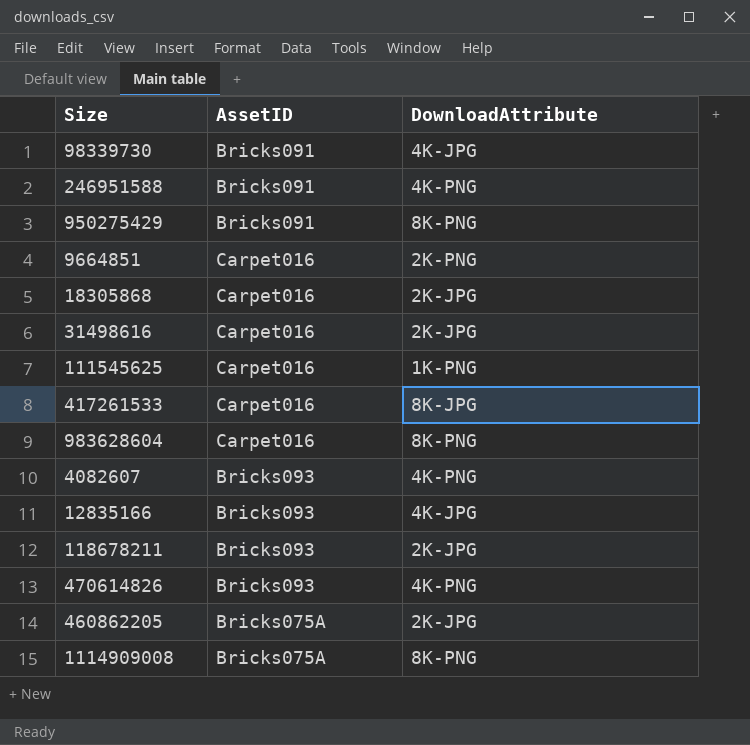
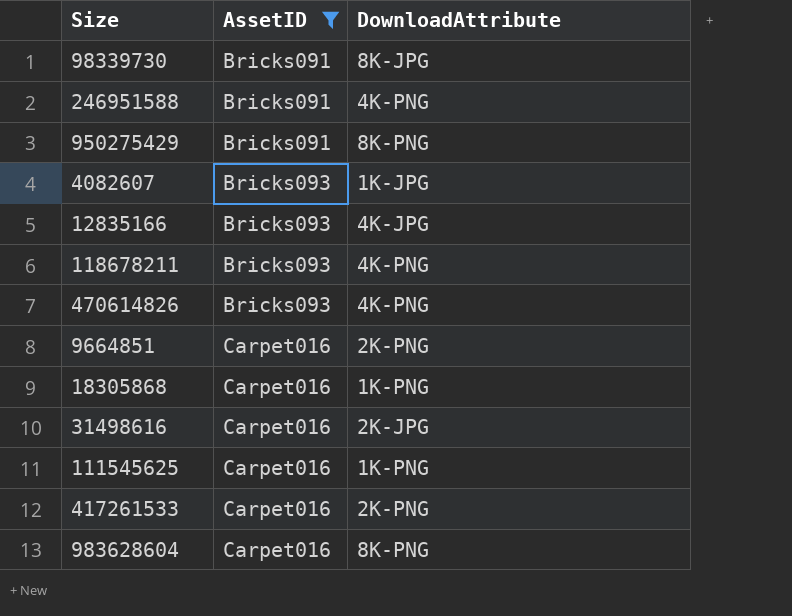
filter: none -> AssetID != Bricks075A
row order: none -> AssetID ascending
98339730 | DownloadAttribute: 4K-JPG -> 8K-JPG
4082607 | DownloadAttribute: 4K-PNG -> 1K-JPG
118678211 | DownloadAttribute: 2K-JPG -> 4K-PNG
18305868 | DownloadAttribute: 2K-JPG -> 1K-PNG
417261533 | DownloadAttribute: 8K-JPG -> 2K-PNG

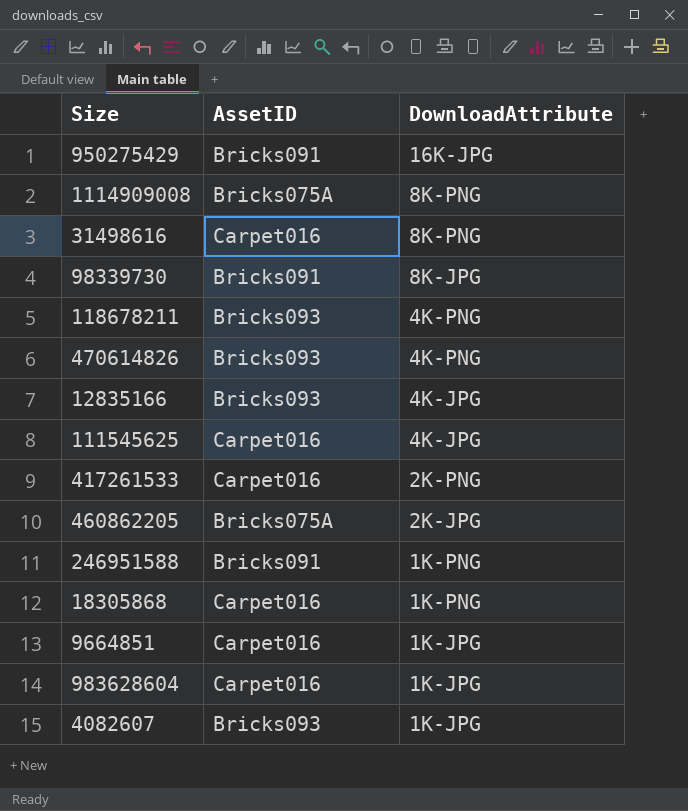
filter: AssetID != Bricks075A -> none
row order: AssetID ascending -> DownloadAttribute descending
950275429 | DownloadAttribute: 8K-PNG -> 16K-JPG
31498616 | DownloadAttribute: 2K-JPG -> 8K-PNG
111545625 | DownloadAttribute: 1K-PNG -> 4K-JPG
246951588 | DownloadAttribute: 4K-PNG -> 1K-PNG
9664851 | DownloadAttribute: 2K-PNG -> 1K-JPG
983628604 | DownloadAttribute: 8K-PNG -> 1K-JPG

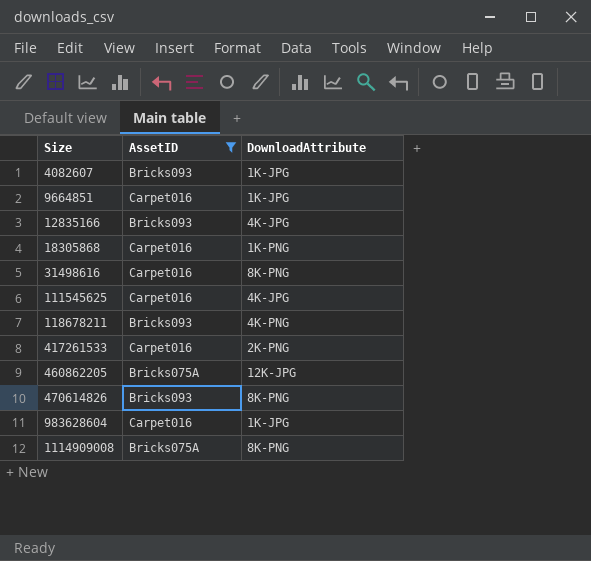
filter: none -> AssetID != Bricks091
row order: DownloadAttribute descending -> Size ascending
460862205 | DownloadAttribute: 2K-JPG -> 12K-JPG
470614826 | DownloadAttribute: 4K-PNG -> 8K-PNG

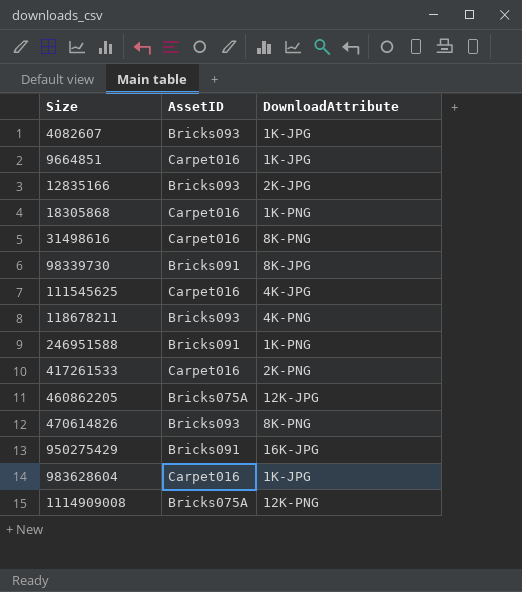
filter: AssetID != Bricks091 -> none
12835166 | DownloadAttribute: 4K-JPG -> 2K-JPG
1114909008 | DownloadAttribute: 8K-PNG -> 12K-PNG

